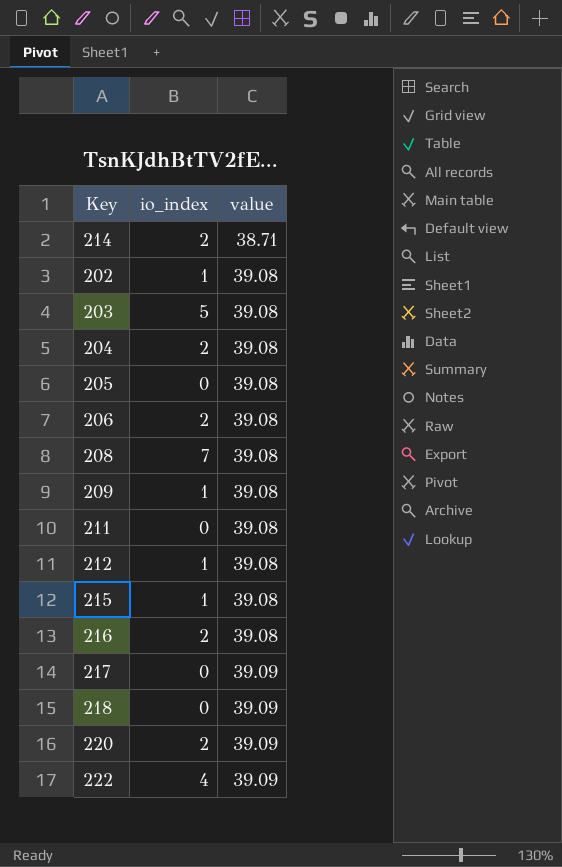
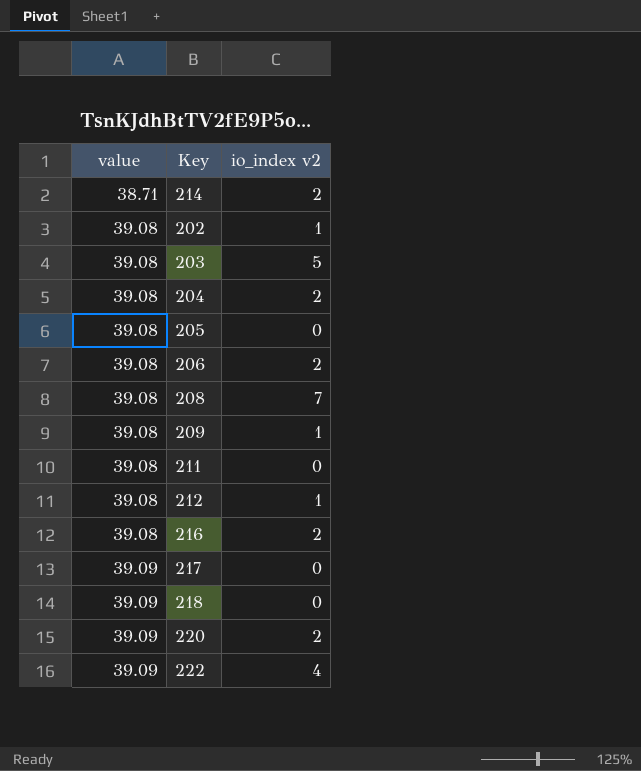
column value | position: 3 -> 1
column name: io_index -> io_index v2
row 215: 1 | 39.08 -> none

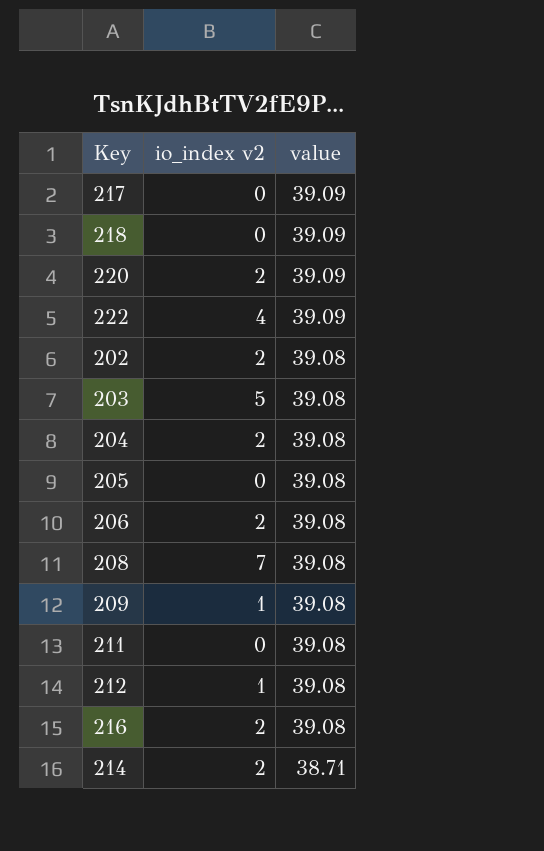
row order: value ascending -> value descending
column value | position: 1 -> 3
202 | io_index v2: 1 -> 2

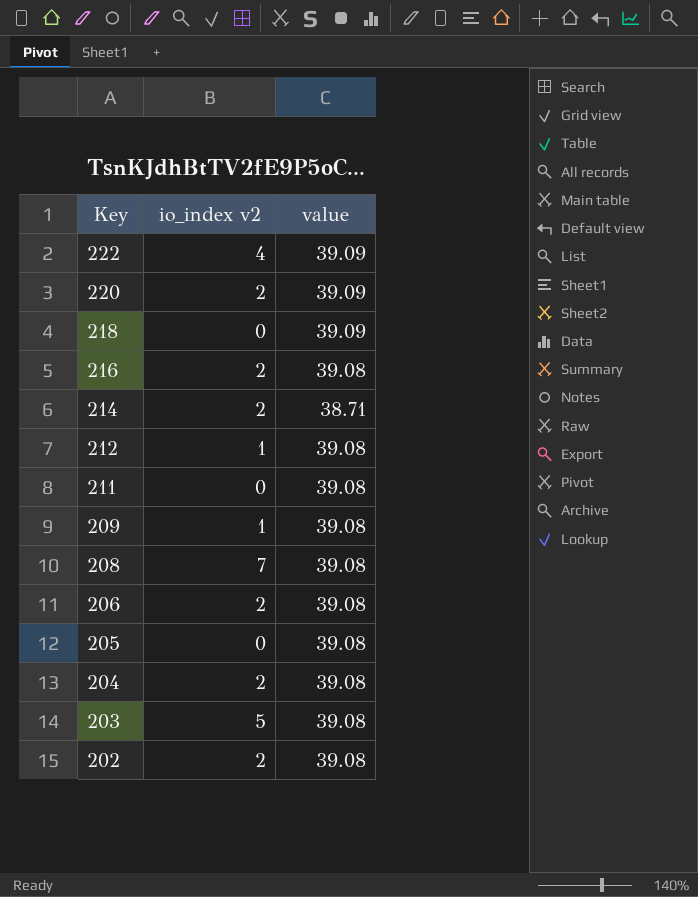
row order: value descending -> Key descending
row 217: 0 | 39.09 -> none

